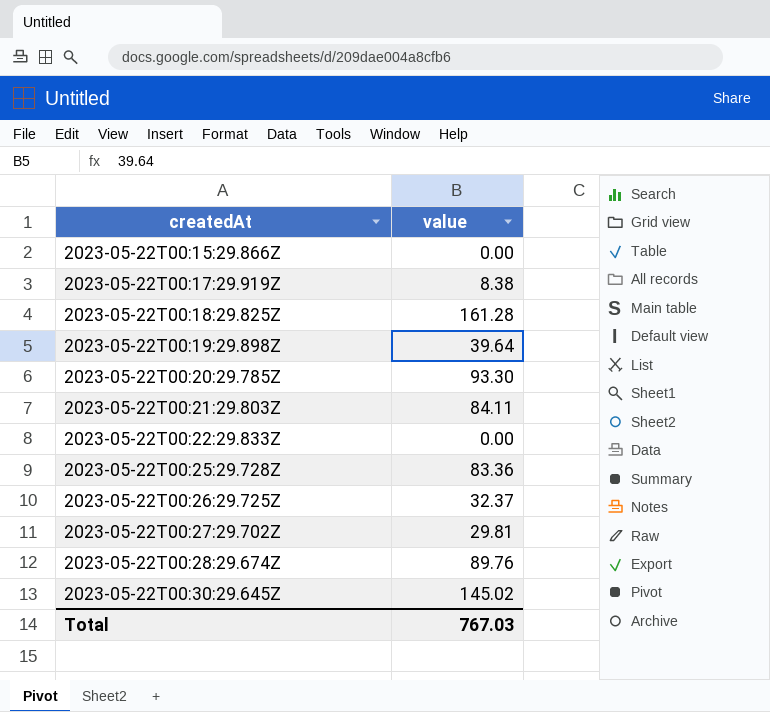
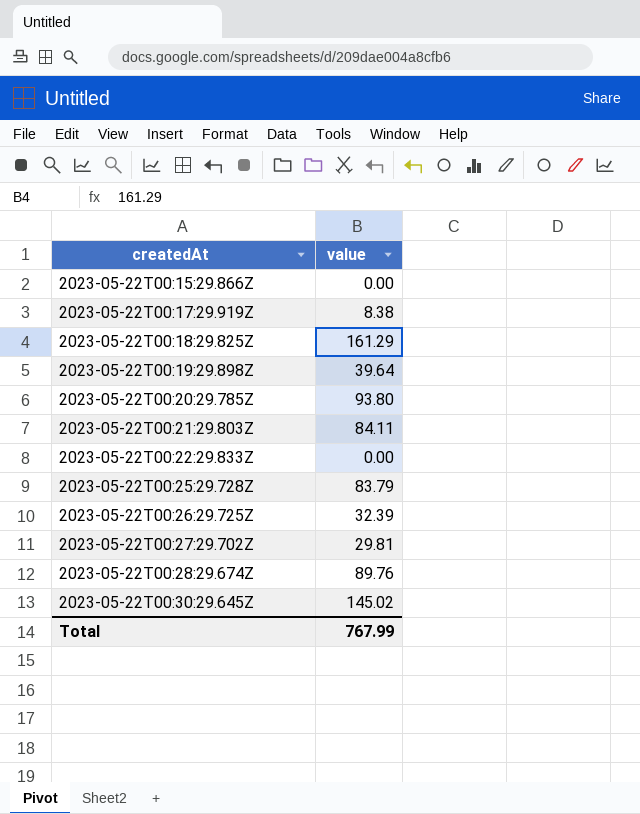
2023-05-22T00:18:29.825Z | value: 161.28 -> 161.29
2023-05-22T00:20:29.785Z | value: 93.30 -> 93.80
2023-05-22T00:25:29.728Z | value: 83.36 -> 83.79
2023-05-22T00:26:29.725Z | value: 32.37 -> 32.39
Total | value: 767.03 -> 767.99

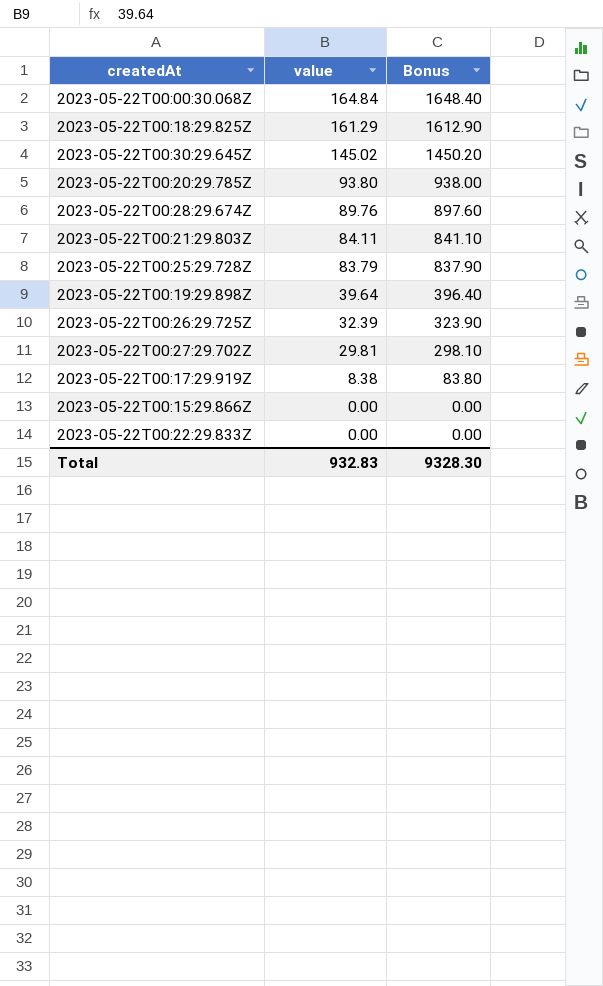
row order: createdAt ascending -> value descending
column Bonus | formula: none -> [value] * 10
row 2023-05-22T00:00:30.068Z: none -> 164.84 | 1648.40
Total | value: 767.99 -> 932.83

